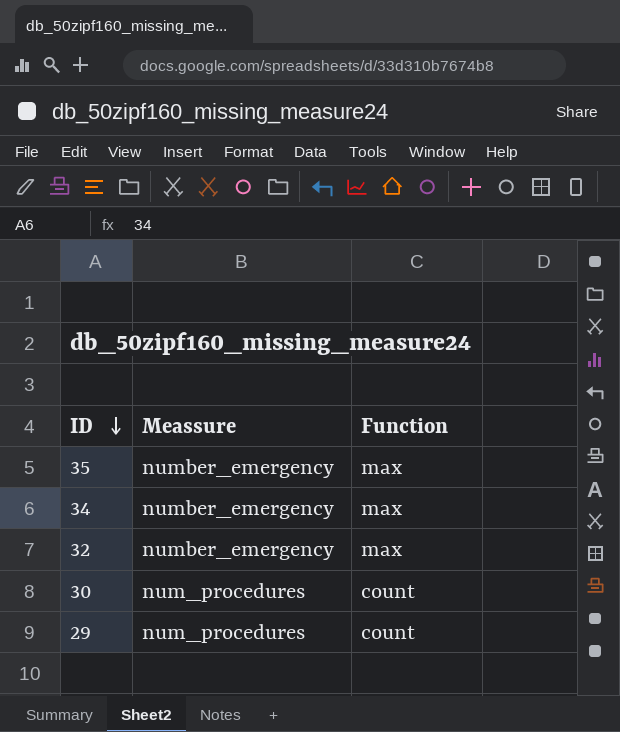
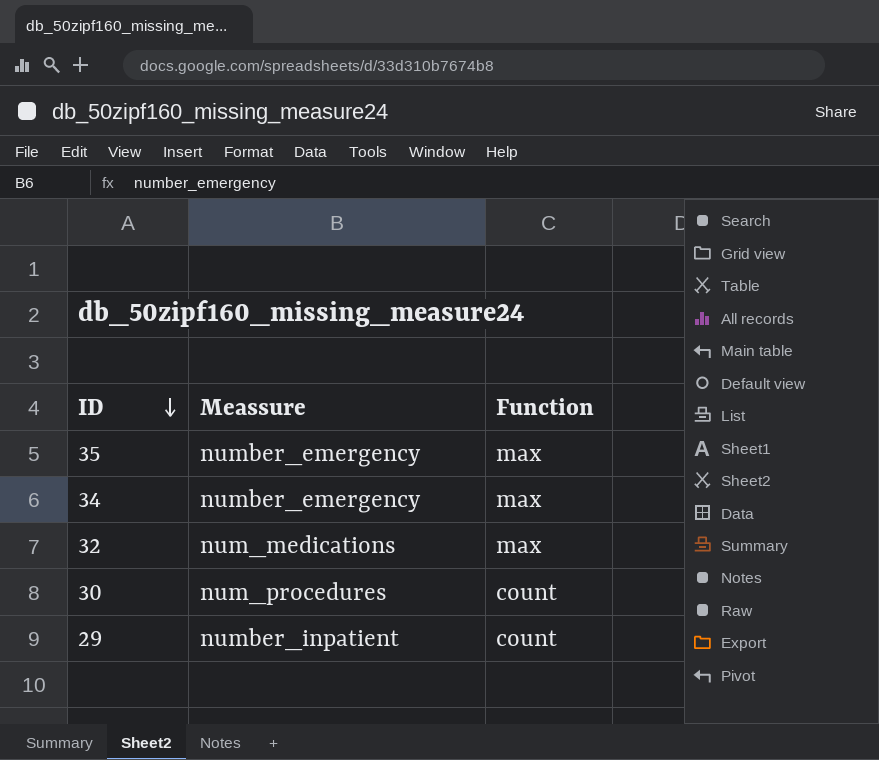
32 | Meassure: number_emergency -> num_medications
29 | Meassure: num_procedures -> number_inpatient

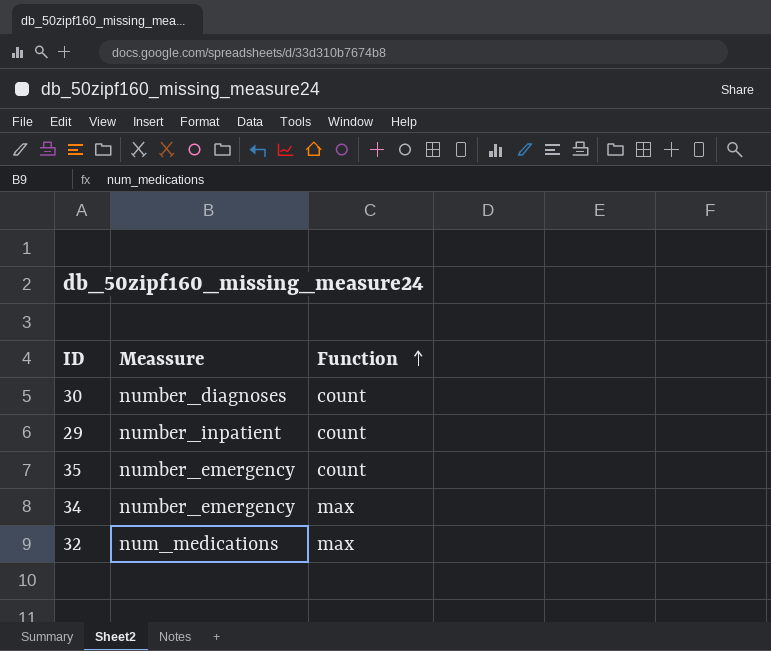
row order: ID descending -> Function ascending
30 | Meassure: num_procedures -> number_diagnoses
35 | Function: max -> count

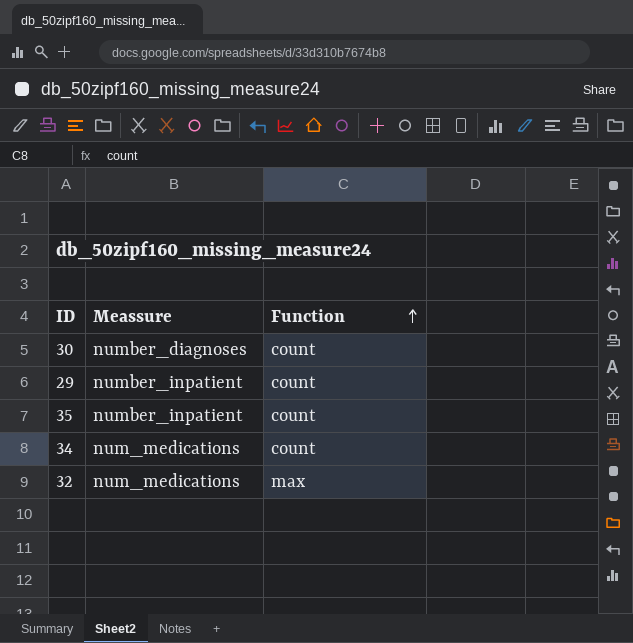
35 | Meassure: number_emergency -> number_inpatient
34 | Meassure: number_emergency -> num_medications
34 | Function: max -> count

